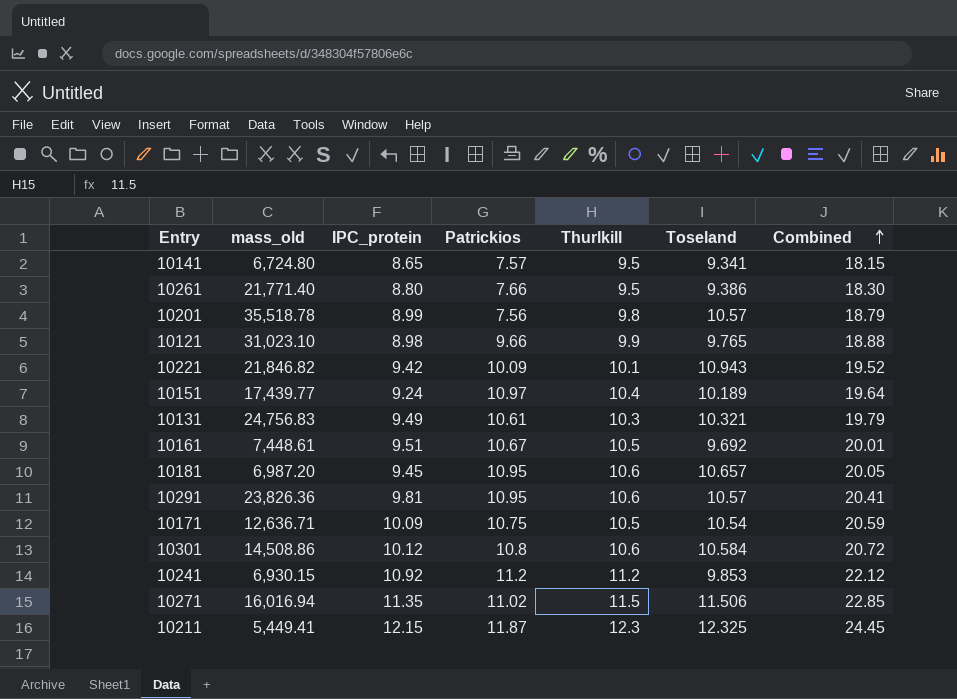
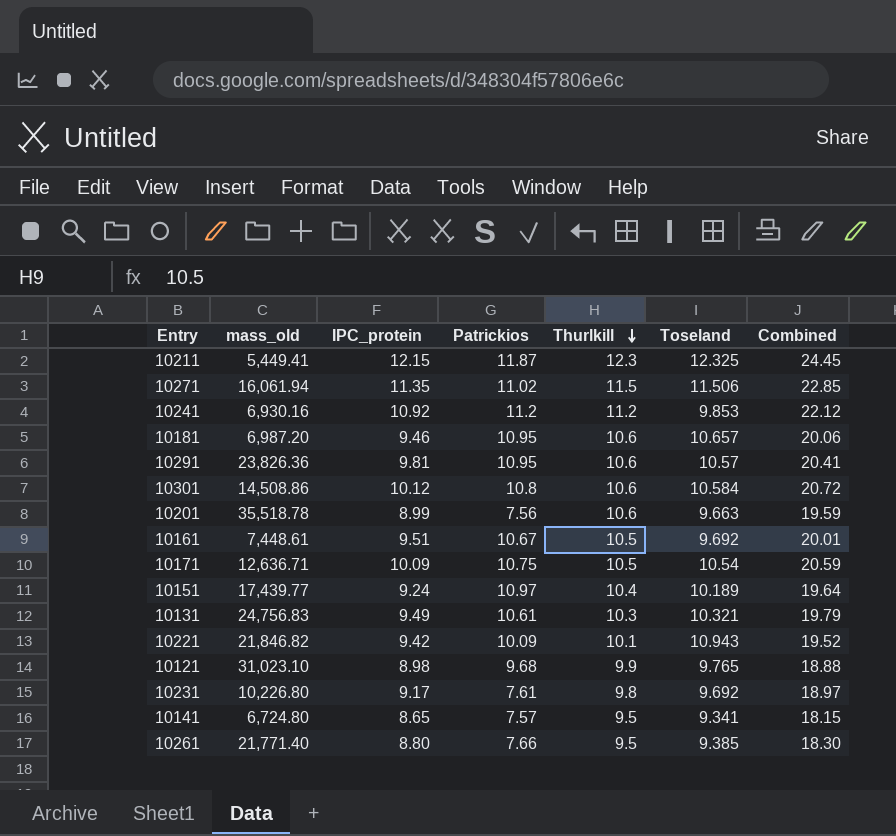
row order: Combined ascending -> Thurlkill descending
10271 | mass_old: 16,016.94 -> 16,061.94
10241 | mass_old: 6,930.15 -> 6,930.16
10181 | IPC_protein: 9.45 -> 9.46
10181 | Combined: 20.05 -> 20.06
10201 | Thurlkill: 9.8 -> 10.6
10201 | Toseland: 10.57 -> 9.663
10201 | Combined: 18.79 -> 19.59
10121 | Patrickios: 9.66 -> 9.68
row 10231: none -> 10,226.80 | 9.17 | 7.61 | 9.8 | 9.692 | 18.97
10261 | Toseland: 9.386 -> 9.385

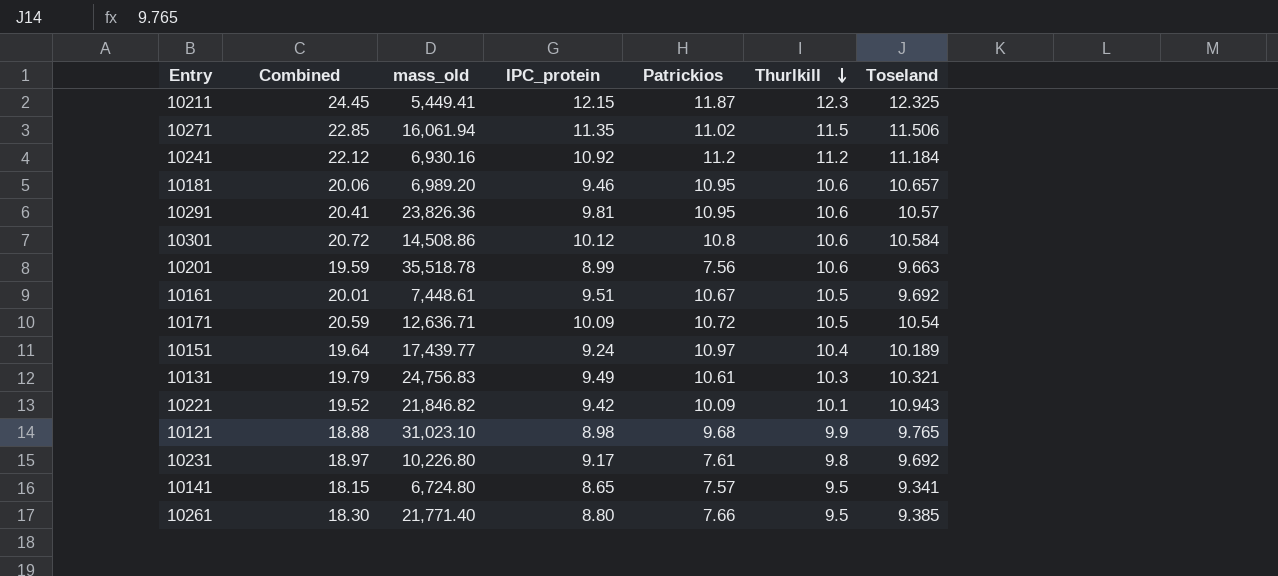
column Combined | position: 7 -> 2
10241 | Toseland: 9.853 -> 11.184
10181 | mass_old: 6,987.20 -> 6,989.20
10171 | Patrickios: 10.75 -> 10.72

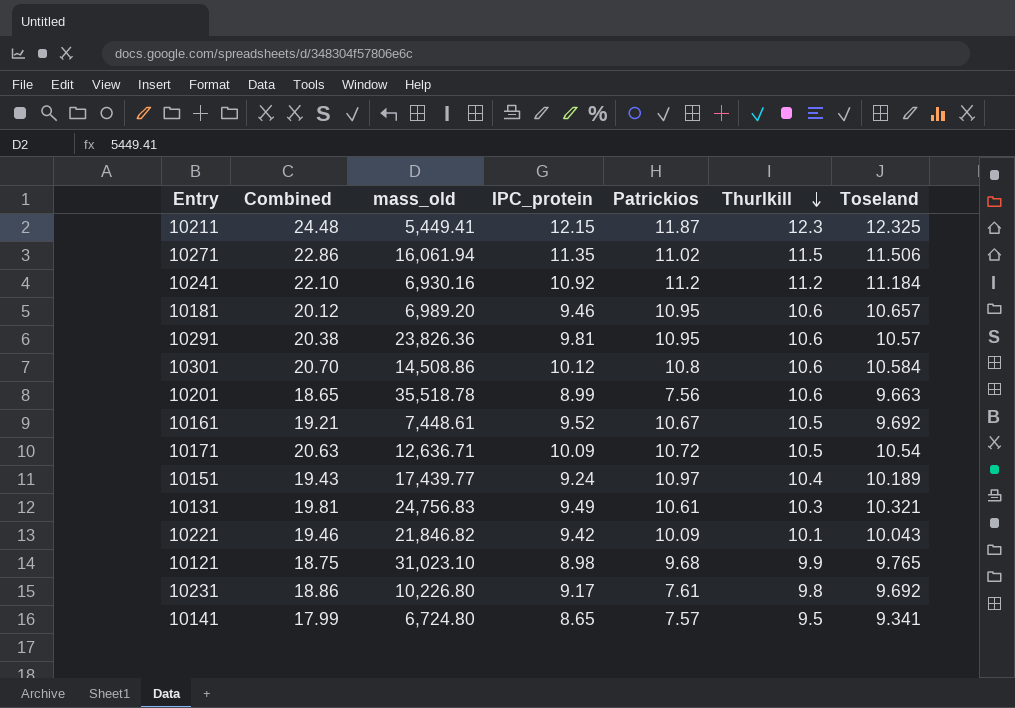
column Combined | formula: [IPC_protein] + [Thurlkill] -> [IPC_protein] + [Toseland]
row 10261: 18.30 | 21,771.40 | 8.80 | 7.66 | 9.5 | 9.385 -> none
10161 | IPC_protein: 9.51 -> 9.52
10221 | Toseland: 10.943 -> 10.043

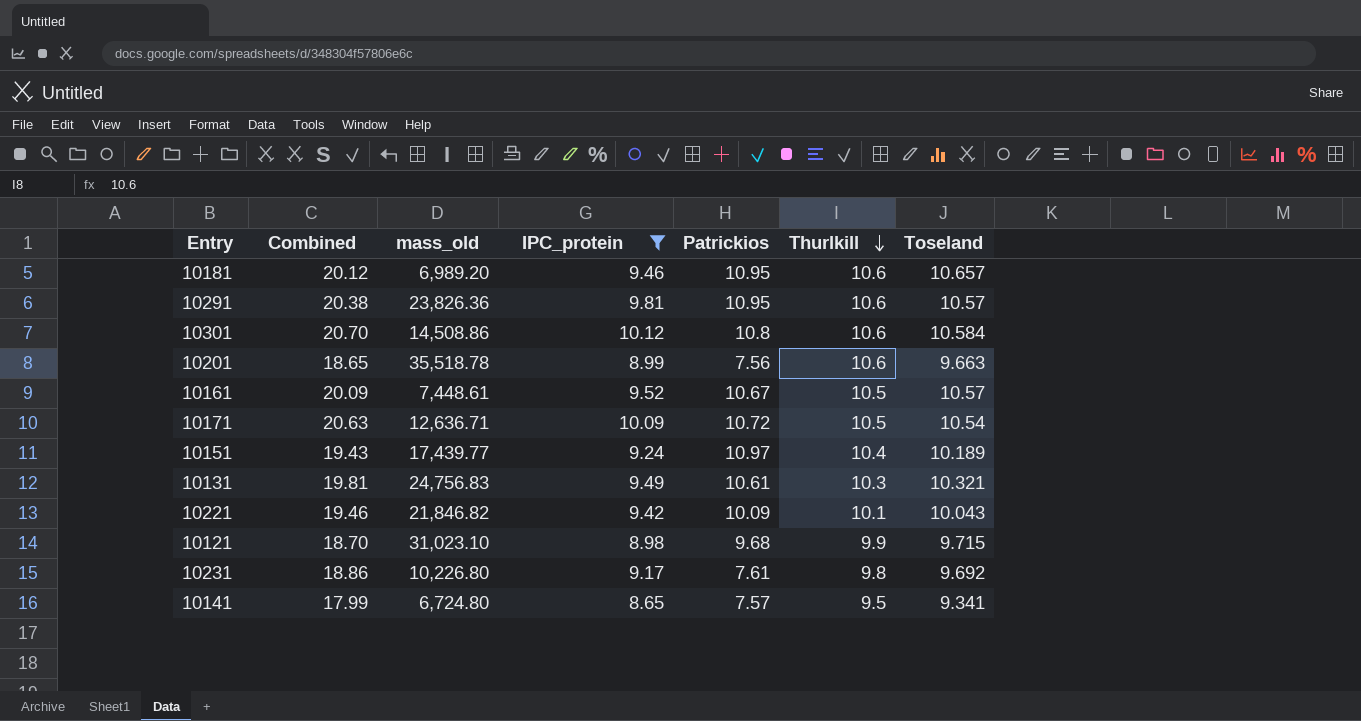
filter: none -> IPC_protein <= 10.12
10161 | Combined: 19.21 -> 20.09
10161 | Toseland: 9.692 -> 10.57
10121 | Combined: 18.75 -> 18.70
10121 | Toseland: 9.765 -> 9.715

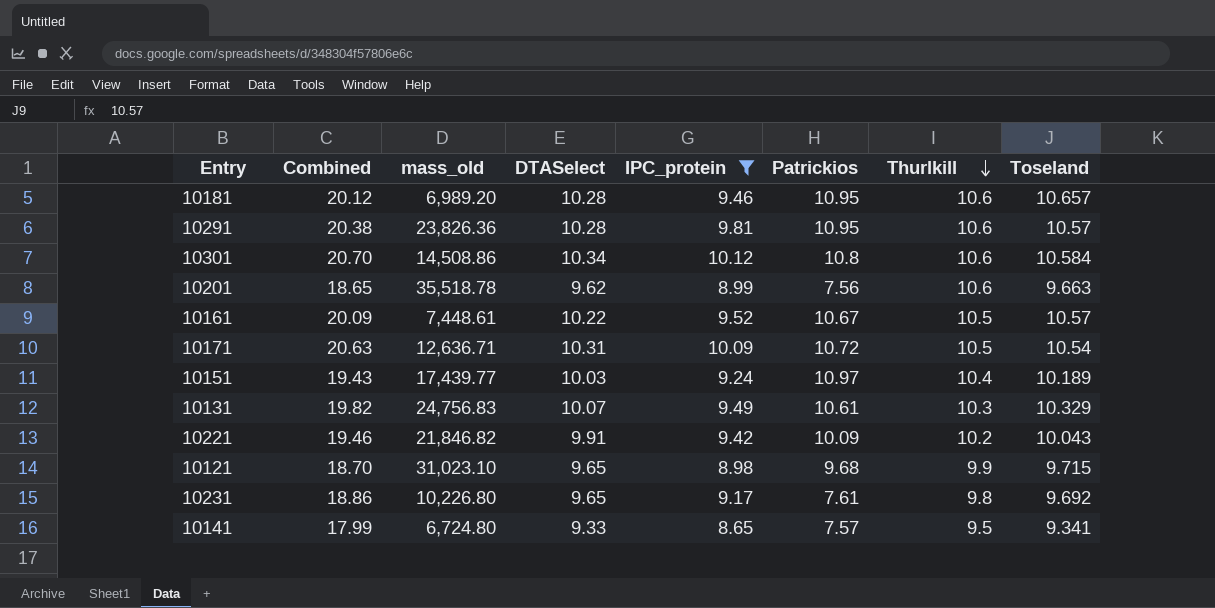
column DTASelect | position: none -> 4
10131 | Combined: 19.81 -> 19.82
10131 | Toseland: 10.321 -> 10.329
10221 | Thurlkill: 10.1 -> 10.2

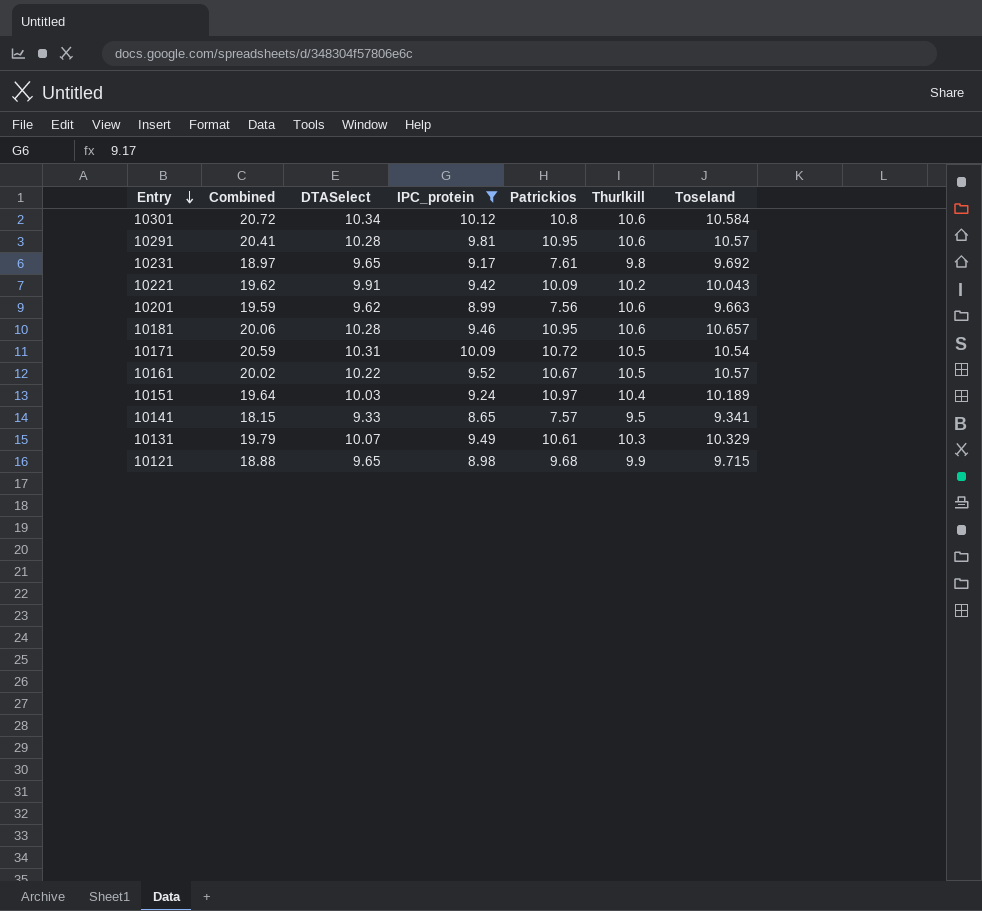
row order: Thurlkill descending -> Entry descending
column mass_old | position: 3 -> none
column Combined | formula: [IPC_protein] + [Toseland] -> [IPC_protein] + [Thurlkill]

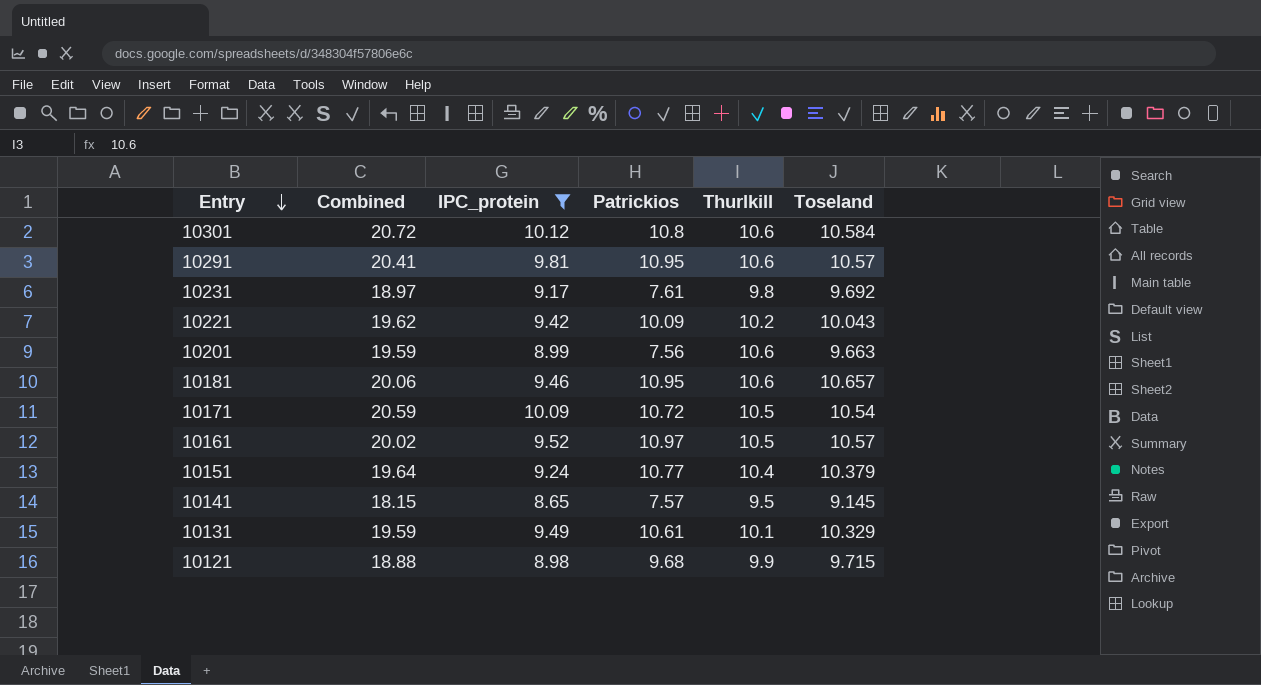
column DTASelect | position: 3 -> none
10161 | Patrickios: 10.67 -> 10.97
10151 | Patrickios: 10.97 -> 10.77
10151 | Toseland: 10.189 -> 10.379
10141 | Toseland: 9.341 -> 9.145
10131 | Combined: 19.79 -> 19.59
10131 | Thurlkill: 10.3 -> 10.1

